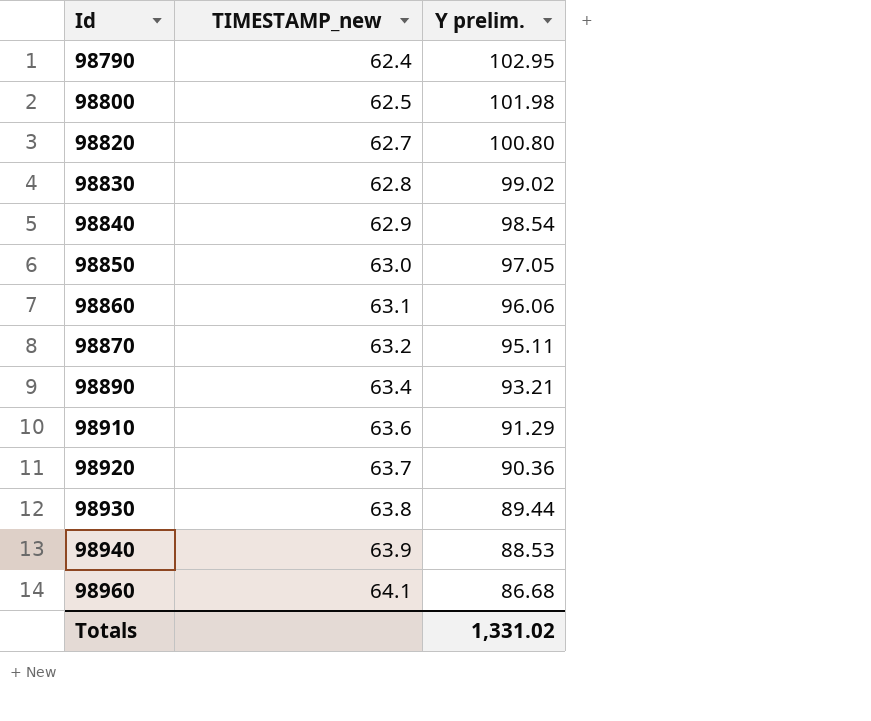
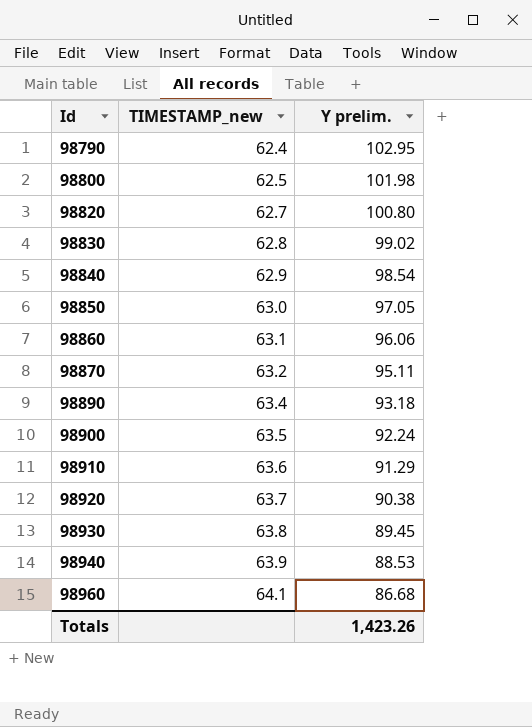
98890 | Y prelim.: 93.21 -> 93.18
row 98900: none -> 63.5 | 92.24
98920 | Y prelim.: 90.36 -> 90.38
98930 | Y prelim.: 89.44 -> 89.45
Totals | Y prelim.: 1,331.02 -> 1,423.26

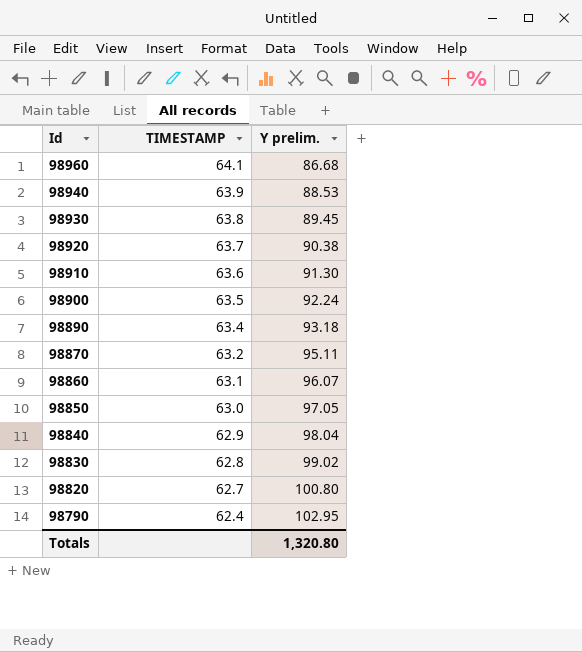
row order: Id ascending -> Id descending
column name: TIMESTAMP_new -> TIMESTAMP
row 98800: 62.5 | 101.98 -> none
98910 | Y prelim.: 91.29 -> 91.30
98860 | Y prelim.: 96.06 -> 96.07
98840 | Y prelim.: 98.54 -> 98.04
Totals | Y prelim.: 1,423.26 -> 1,320.80

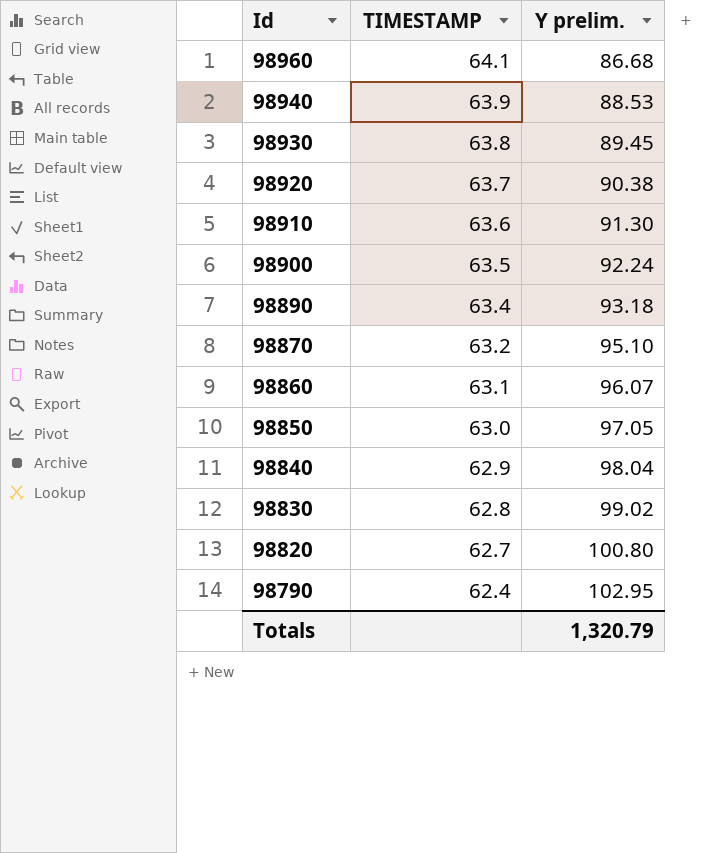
98870 | Y prelim.: 95.11 -> 95.10
Totals | Y prelim.: 1,320.80 -> 1,320.79

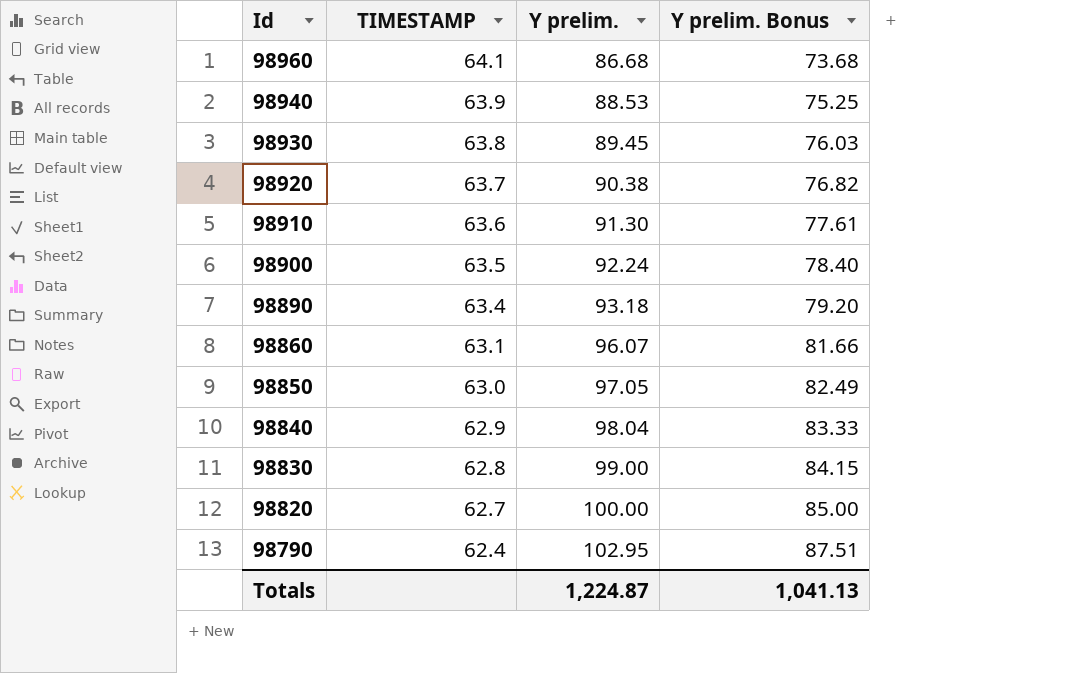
column Y prelim. Bonus | formula: none -> [Y prelim.] * 0.85
row 98870: 63.2 | 95.10 -> none
98830 | Y prelim.: 99.02 -> 99.00
98820 | Y prelim.: 100.80 -> 100.00
Totals | Y prelim.: 1,320.79 -> 1,224.87

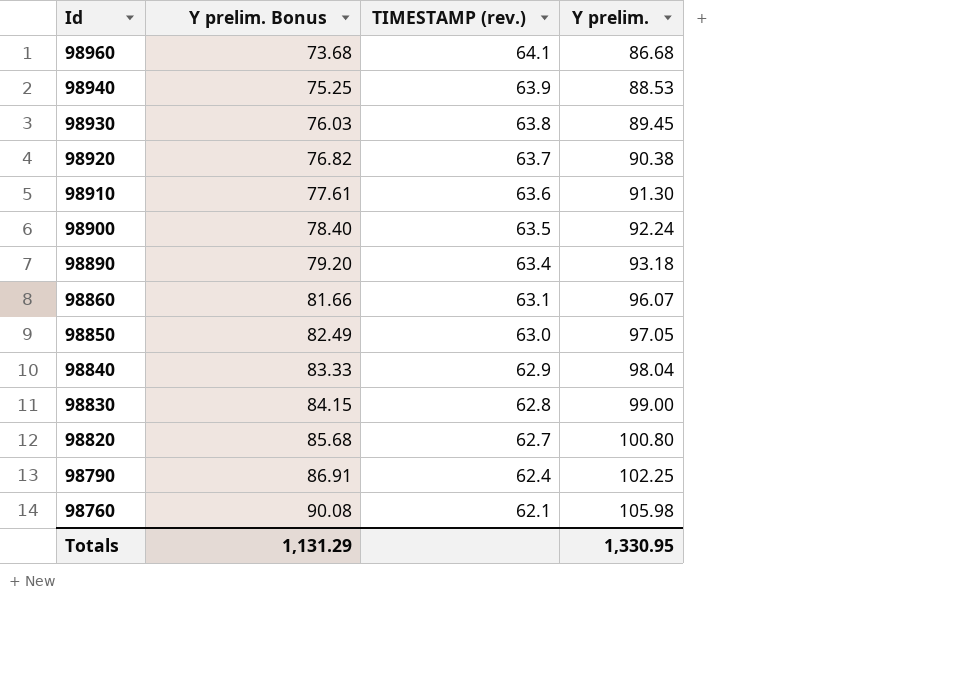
column Y prelim. Bonus | position: 4 -> 2
column name: TIMESTAMP -> TIMESTAMP (rev.)
98820 | Y prelim. Bonus: 85.00 -> 85.68
98820 | Y prelim.: 100.00 -> 100.80
98790 | Y prelim. Bonus: 87.51 -> 86.91
98790 | Y prelim.: 102.95 -> 102.25
row 98760: none -> 90.08 | 62.1 | 105.98
Totals | Y prelim. Bonus: 1,041.13 -> 1,131.29
Totals | Y prelim.: 1,224.87 -> 1,330.95

